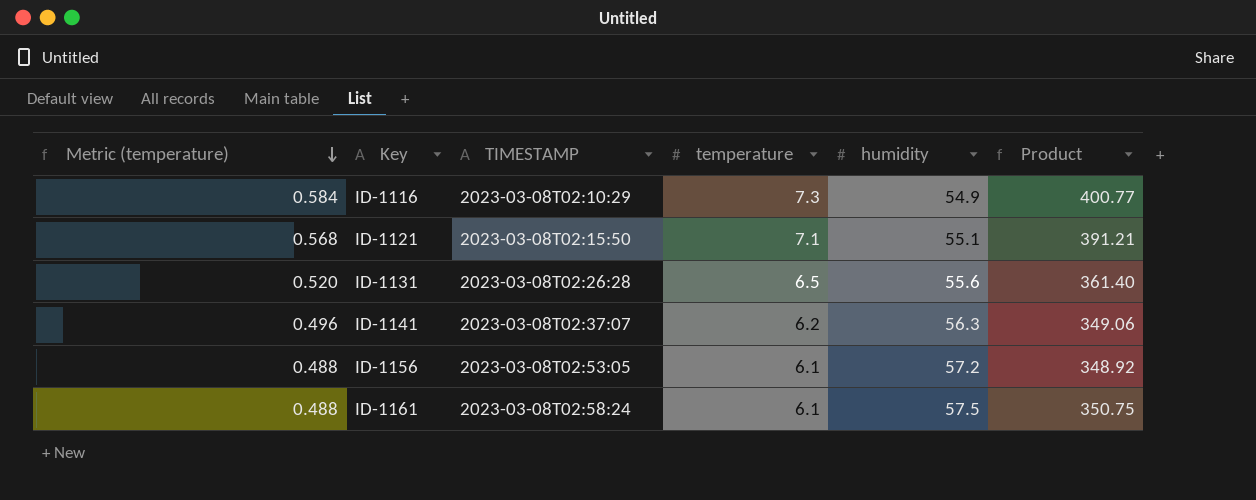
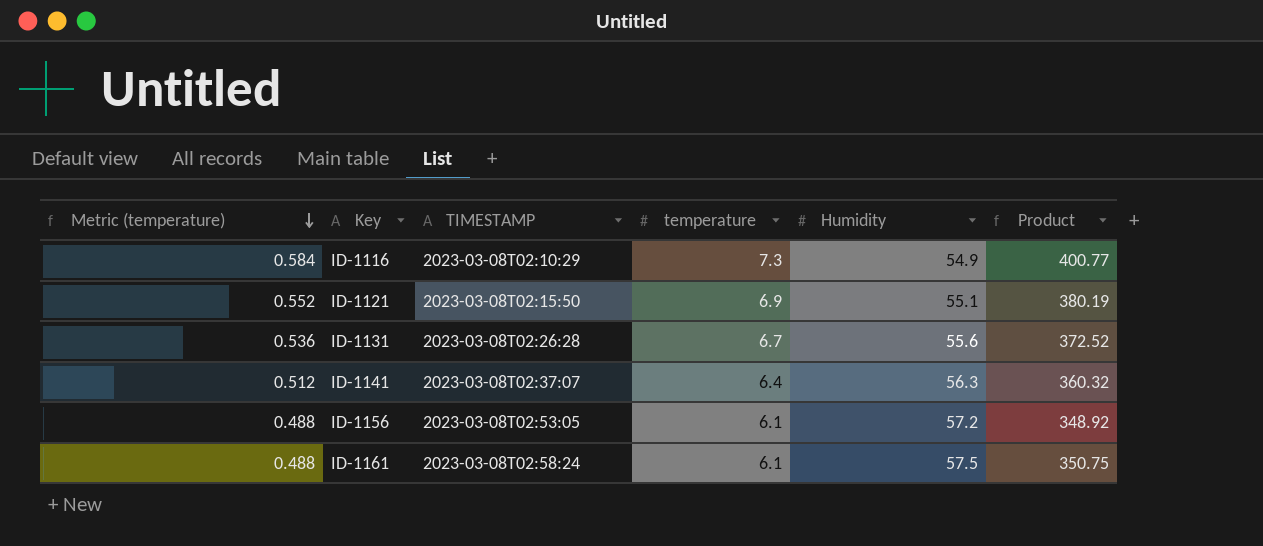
column name: humidity -> Humidity
ID-1121 | Metric (temperature): 0.568 -> 0.552
ID-1121 | temperature: 7.1 -> 6.9
ID-1121 | Product: 391.21 -> 380.19
ID-1131 | Metric (temperature): 0.520 -> 0.536
ID-1131 | temperature: 6.5 -> 6.7
ID-1131 | Product: 361.40 -> 372.52
ID-1141 | Metric (temperature): 0.496 -> 0.512
ID-1141 | temperature: 6.2 -> 6.4
ID-1141 | Product: 349.06 -> 360.32

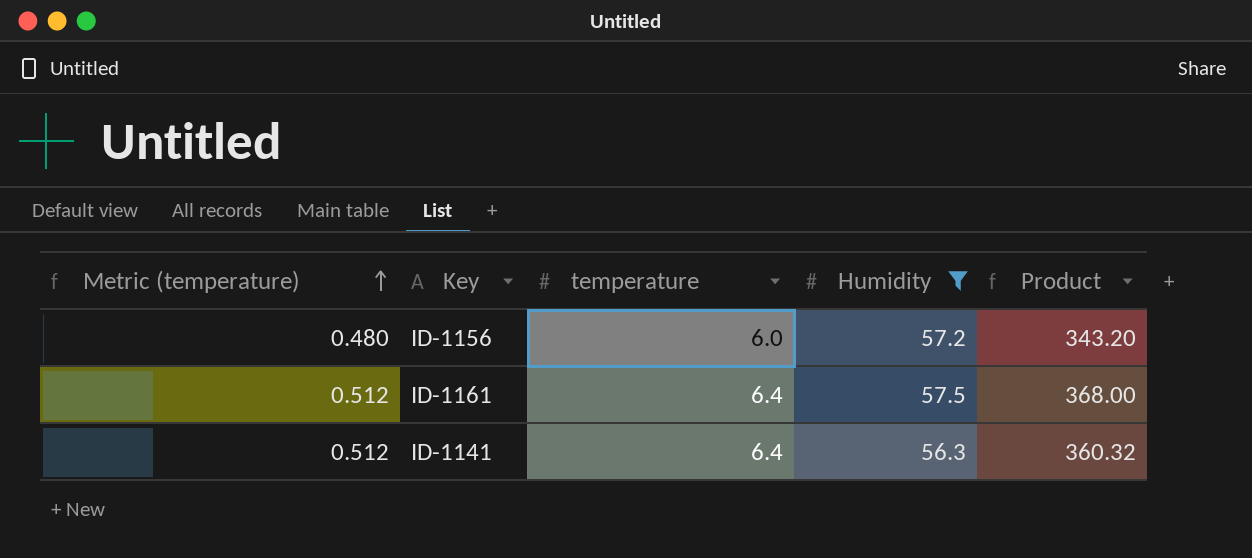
filter: none -> Humidity >= 56.3
row order: Metric (temperature) descending -> Metric (temperature) ascending
column TIMESTAMP | position: 3 -> none
ID-1156 | Metric (temperature): 0.488 -> 0.480
ID-1156 | temperature: 6.1 -> 6.0
ID-1156 | Product: 348.92 -> 343.20
ID-1161 | Metric (temperature): 0.488 -> 0.512
ID-1161 | temperature: 6.1 -> 6.4
ID-1161 | Product: 350.75 -> 368.00

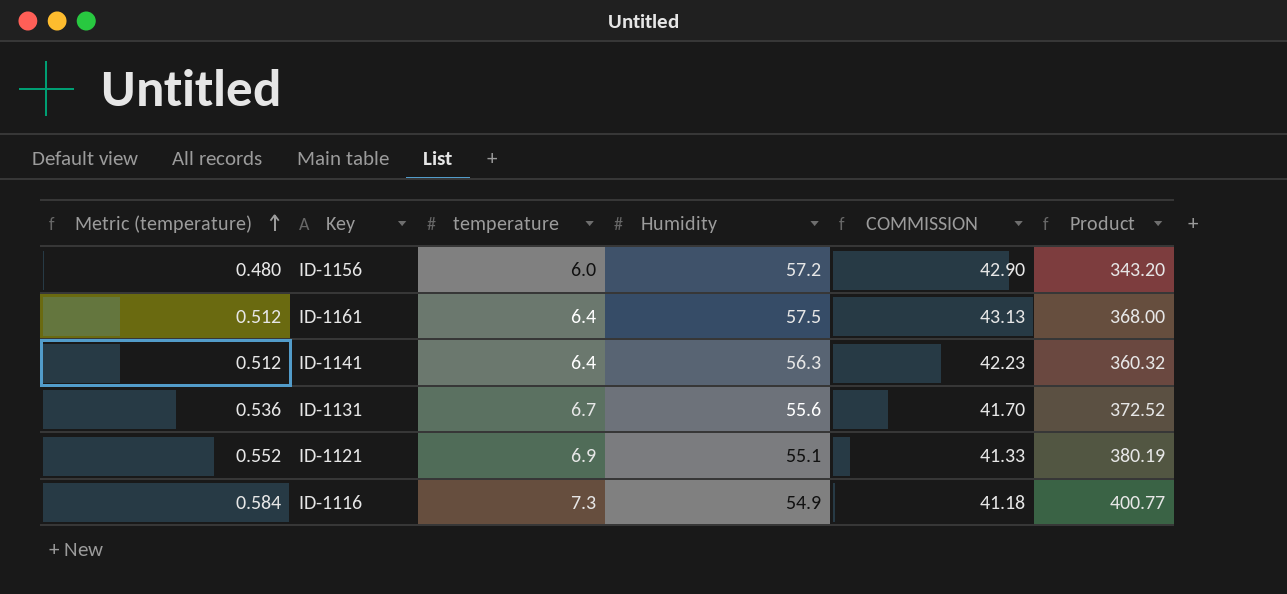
filter: Humidity >= 56.3 -> none
column COMMISSION | formula: none -> [Humidity] * 0.75

